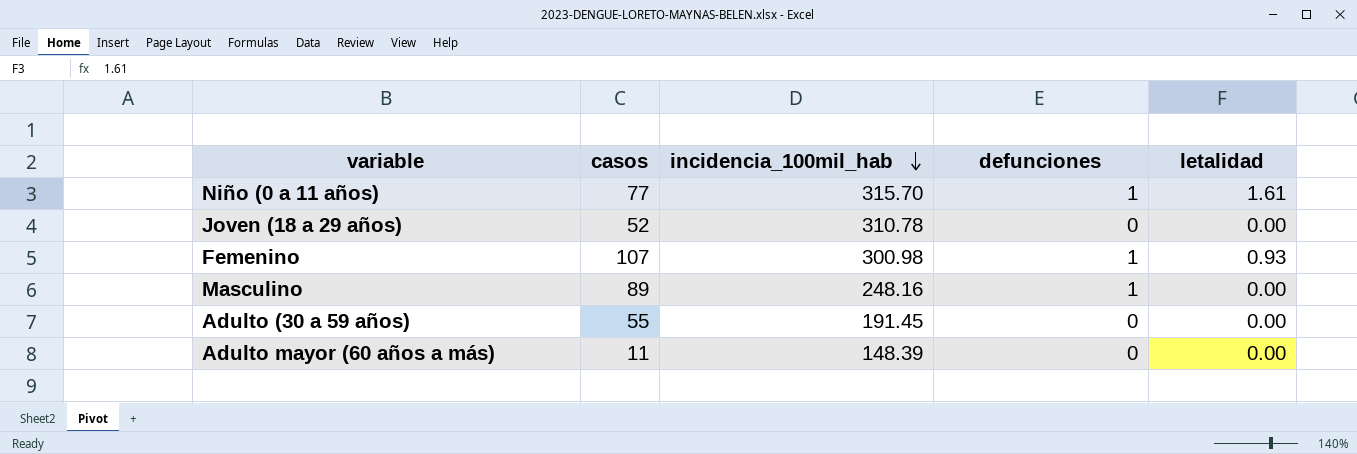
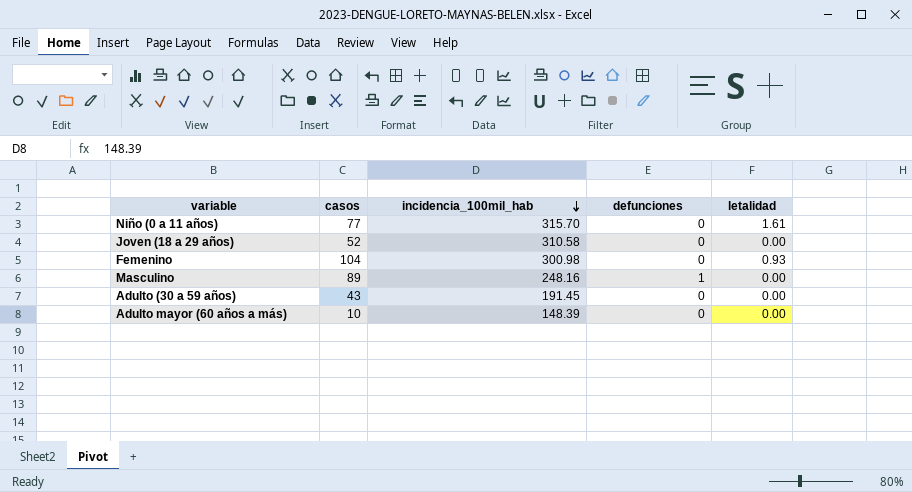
Niño (0 a 11 años) | defunciones: 1 -> 0
Joven (18 a 29 años) | incidencia_100mil_hab: 310.78 -> 310.58
Femenino | casos: 107 -> 104
Femenino | defunciones: 1 -> 0
Adulto (30 a 59 años) | casos: 55 -> 43
Adulto mayor (60 años a más) | casos: 11 -> 10

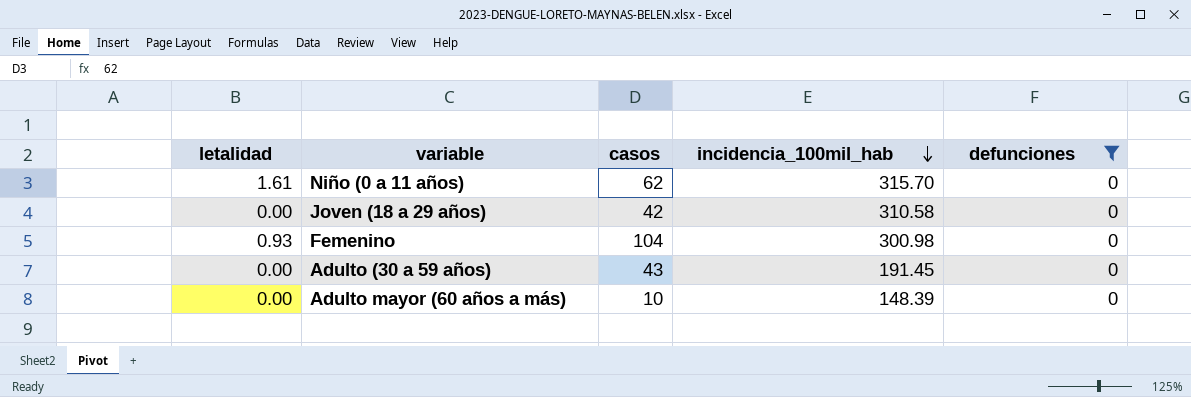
filter: none -> defunciones = 0
column letalidad | position: 5 -> 1
Niño (0 a 11 años) | casos: 77 -> 62
Joven (18 a 29 años) | casos: 52 -> 42

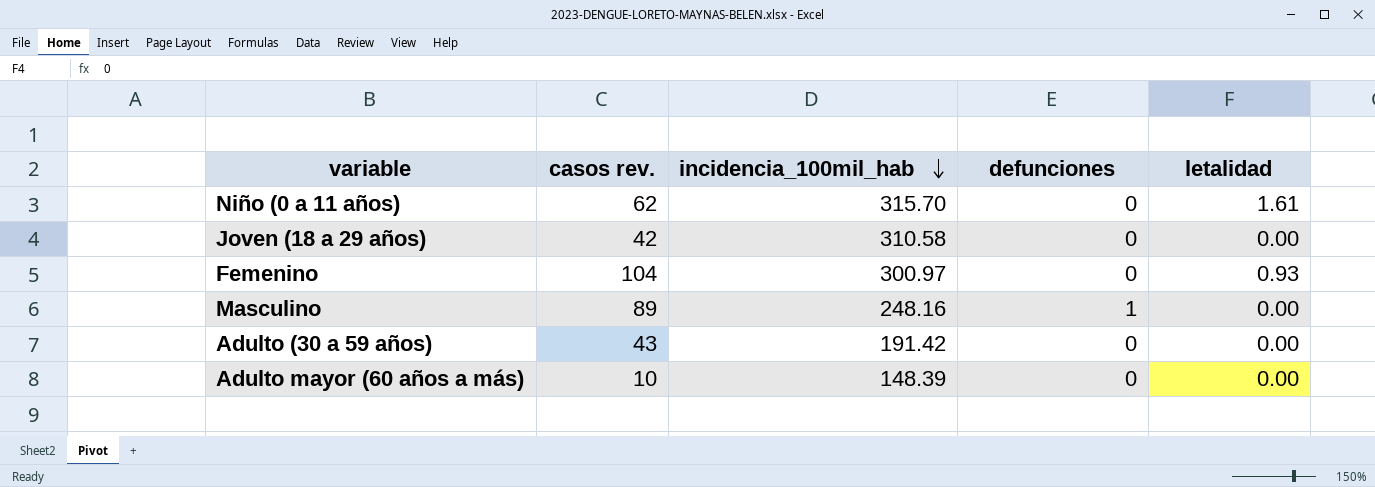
filter: defunciones = 0 -> none
column name: casos -> casos rev.
column letalidad | position: 1 -> 5
Femenino | incidencia_100mil_hab: 300.98 -> 300.97
Adulto (30 a 59 años) | incidencia_100mil_hab: 191.45 -> 191.42

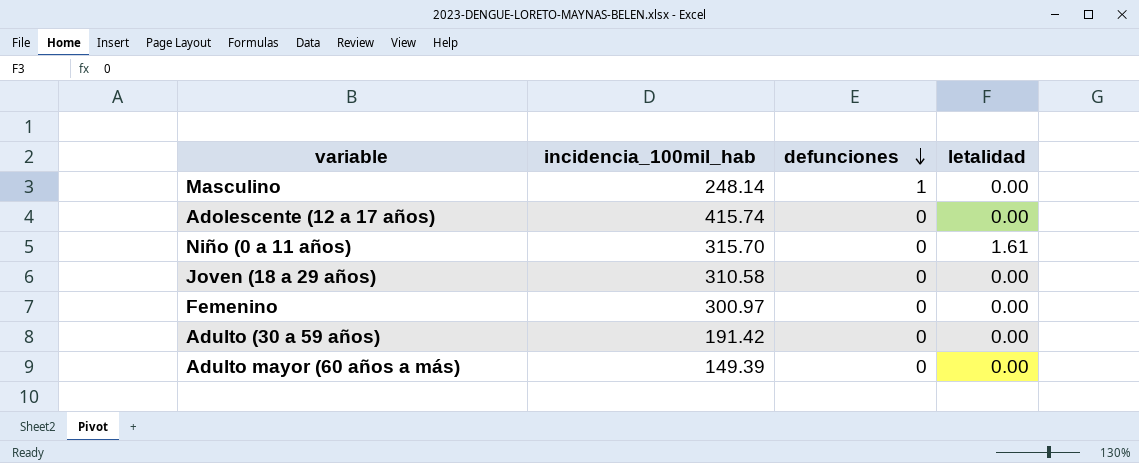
row order: incidencia_100mil_hab descending -> defunciones descending
column casos rev. | position: 2 -> none
Masculino | incidencia_100mil_hab: 248.16 -> 248.14
row Adolescente (12 a 17 años): none -> 415.74 | 0 | 0.00
Femenino | letalidad: 0.93 -> 0.00
Adulto mayor (60 años a más) | incidencia_100mil_hab: 148.39 -> 149.39

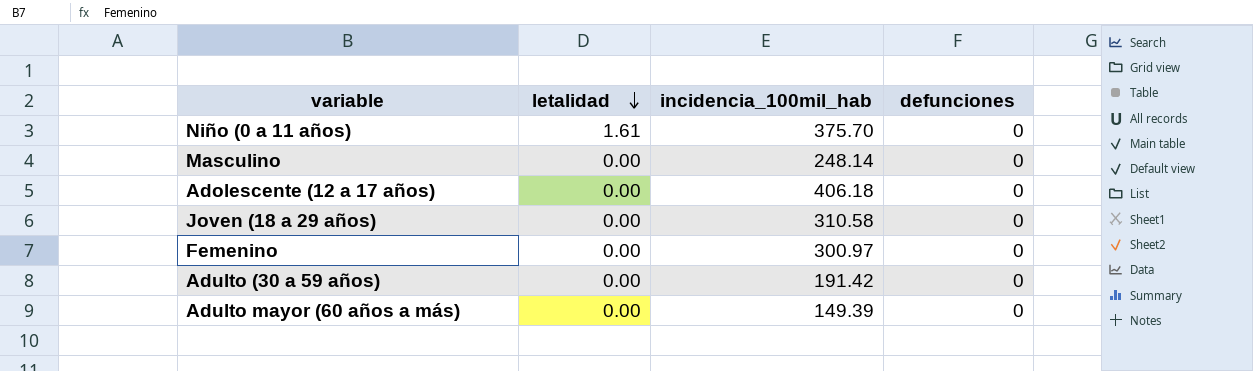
row order: defunciones descending -> letalidad descending
column letalidad | position: 4 -> 2
Niño (0 a 11 años) | incidencia_100mil_hab: 315.70 -> 375.70
Masculino | defunciones: 1 -> 0
Adolescente (12 a 17 años) | incidencia_100mil_hab: 415.74 -> 406.18

